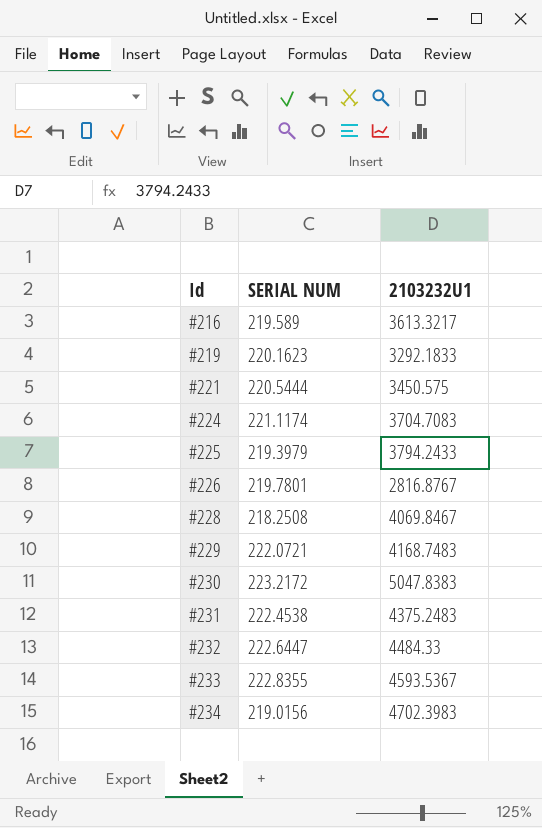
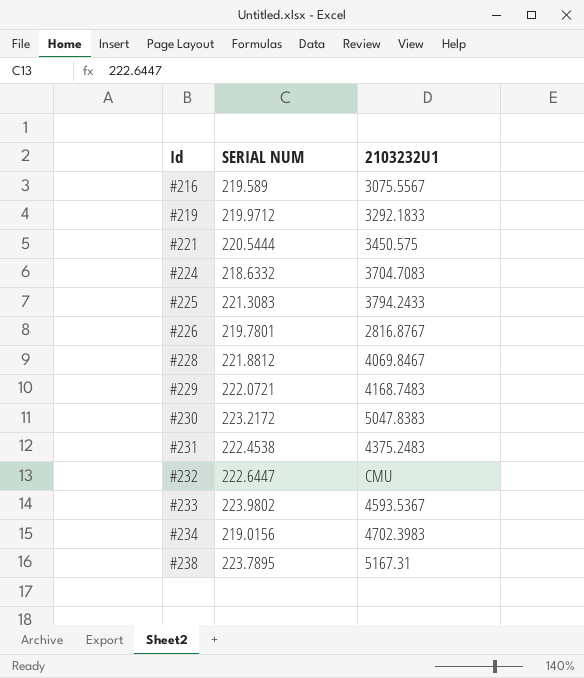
#216 | 2103232U1: 3613.3217 -> 3075.5567
#219 | SERIAL NUM: 220.1623 -> 219.9712
#224 | SERIAL NUM: 221.1174 -> 218.6332
#225 | SERIAL NUM: 219.3979 -> 221.3083
#228 | SERIAL NUM: 218.2508 -> 221.8812
#232 | 2103232U1: 4484.33 -> CMU
#233 | SERIAL NUM: 222.8355 -> 223.9802
row #238: none -> 223.7895 | 5167.31

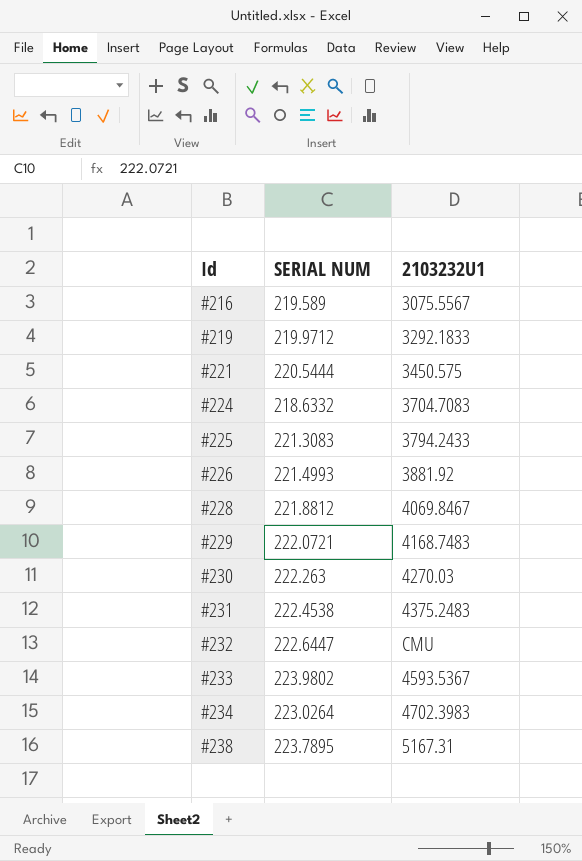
#226 | SERIAL NUM: 219.7801 -> 221.4993
#226 | 2103232U1: 2816.8767 -> 3881.92
#230 | SERIAL NUM: 223.2172 -> 222.263
#230 | 2103232U1: 5047.8383 -> 4270.03
#234 | SERIAL NUM: 219.0156 -> 223.0264

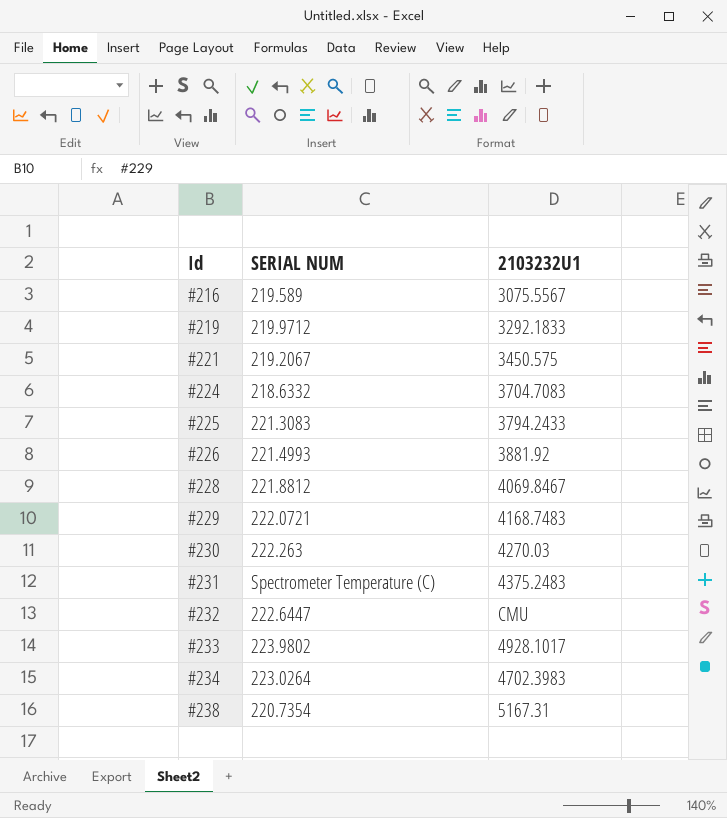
#221 | SERIAL NUM: 220.5444 -> 219.2067
#231 | SERIAL NUM: 222.4538 -> Spectrometer Temperature (C)
#233 | 2103232U1: 4593.5367 -> 4928.1017
#238 | SERIAL NUM: 223.7895 -> 220.7354

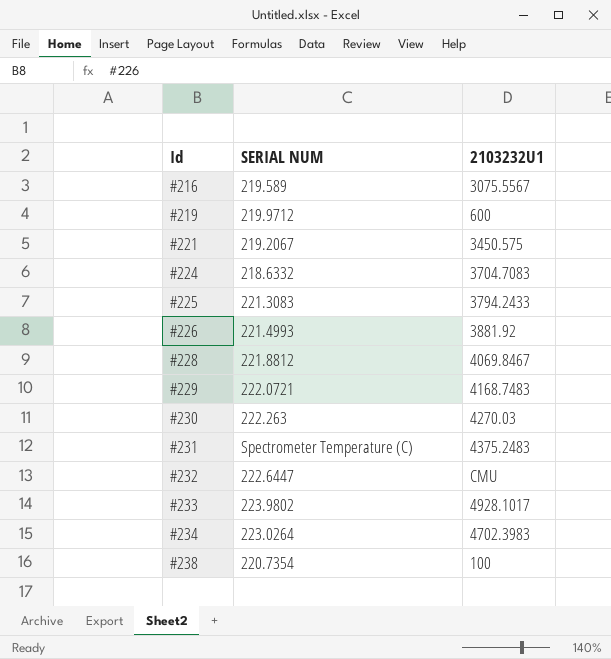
#219 | 2103232U1: 3292.1833 -> 600
#238 | 2103232U1: 5167.31 -> 100

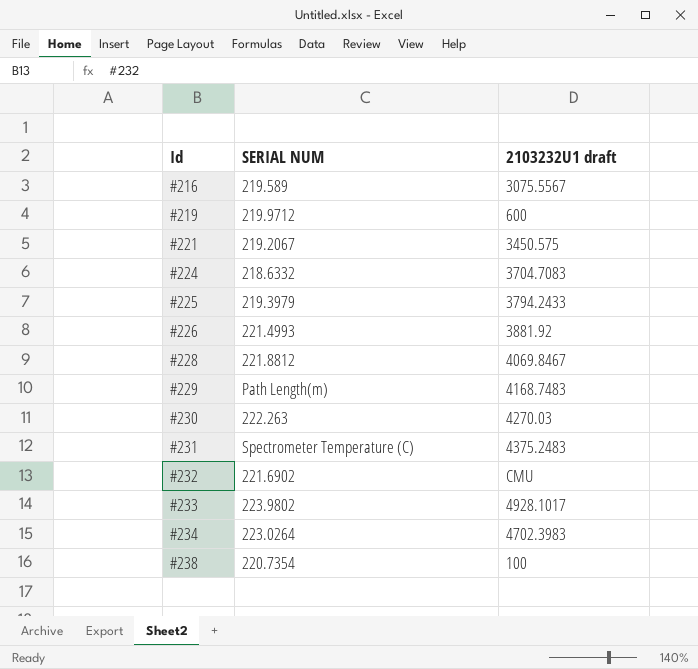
column name: 2103232U1 -> 2103232U1 draft
#225 | SERIAL NUM: 221.3083 -> 219.3979
#229 | SERIAL NUM: 222.0721 -> Path Length(m)
#232 | SERIAL NUM: 222.6447 -> 221.6902

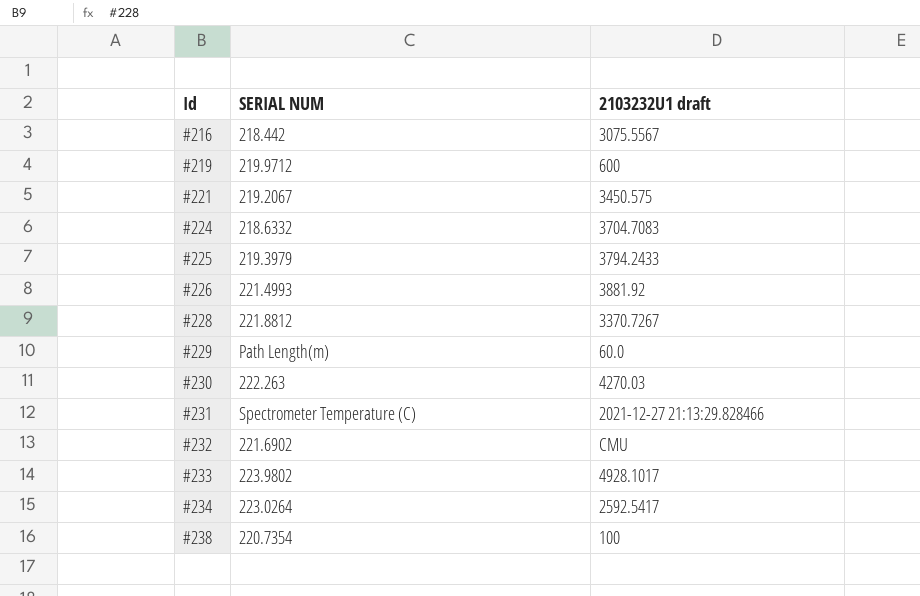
#216 | SERIAL NUM: 219.589 -> 218.442
#228 | 2103232U1 draft: 4069.8467 -> 3370.7267
#229 | 2103232U1 draft: 4168.7483 -> 60.0
#231 | 2103232U1 draft: 4375.2483 -> 2021-12-27 21:13:29.828466
#234 | 2103232U1 draft: 4702.3983 -> 2592.5417

